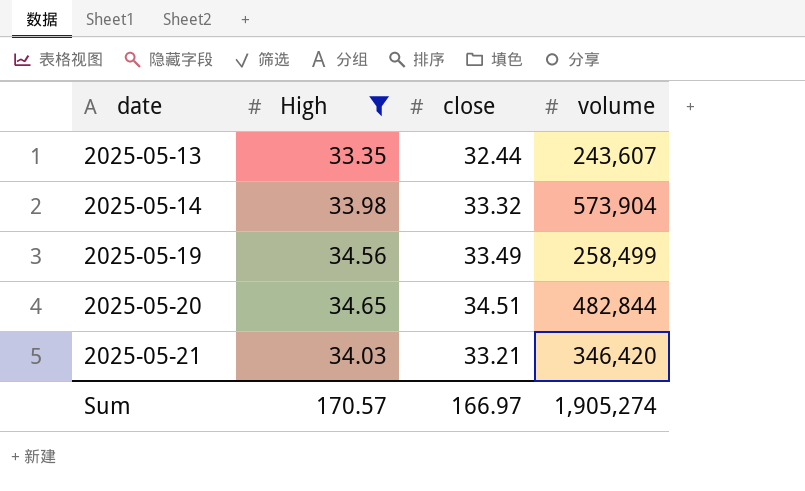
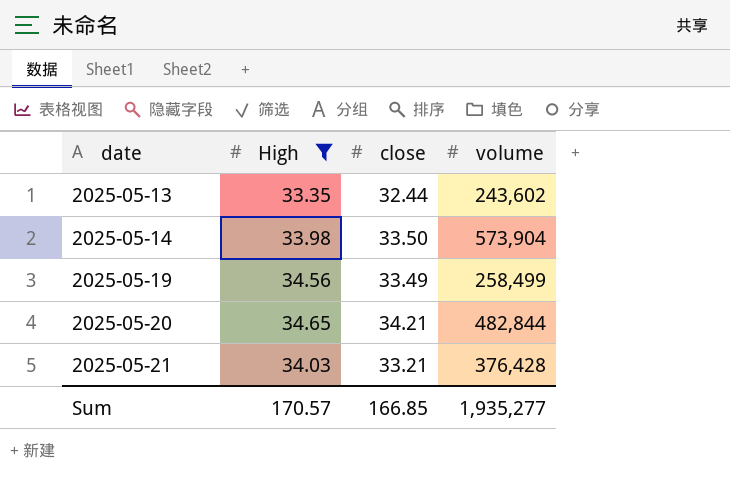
2025-05-13 | volume: 243,607 -> 243,602
2025-05-14 | close: 33.32 -> 33.50
2025-05-20 | close: 34.51 -> 34.21
2025-05-21 | volume: 346,420 -> 376,428
Sum | close: 166.97 -> 166.85
Sum | volume: 1,905,274 -> 1,935,277

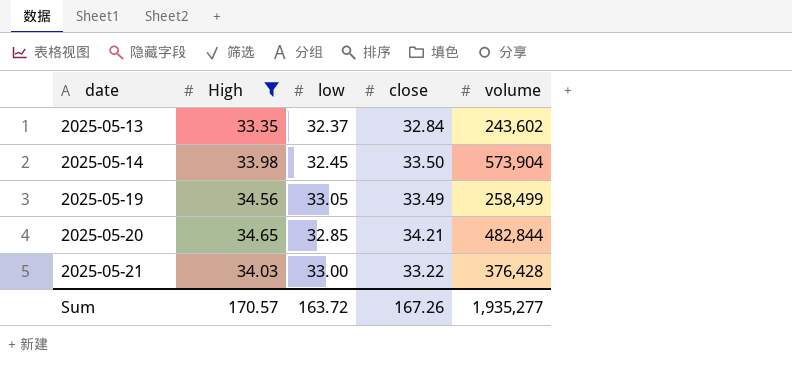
column low | position: none -> 3
2025-05-13 | close: 32.44 -> 32.84
2025-05-21 | close: 33.21 -> 33.22
Sum | close: 166.85 -> 167.26

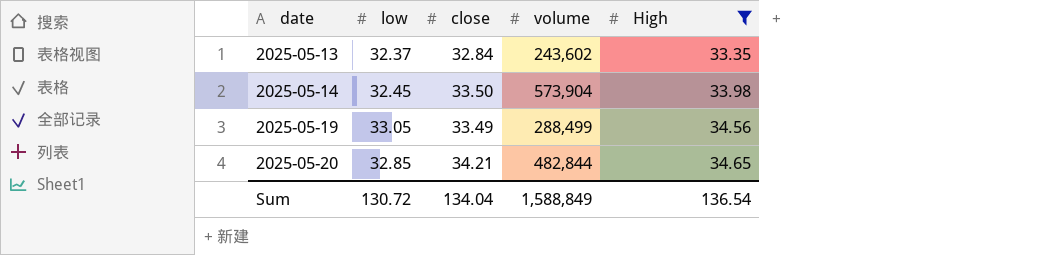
column High | position: 2 -> 5
row 2025-05-21: 34.03 | 33.00 | 33.22 | 376,428 -> none
2025-05-19 | volume: 258,499 -> 288,499
Sum | low: 163.72 -> 130.72
Sum | close: 167.26 -> 134.04
Sum | volume: 1,935,277 -> 1,588,849
Sum | High: 170.57 -> 136.54

